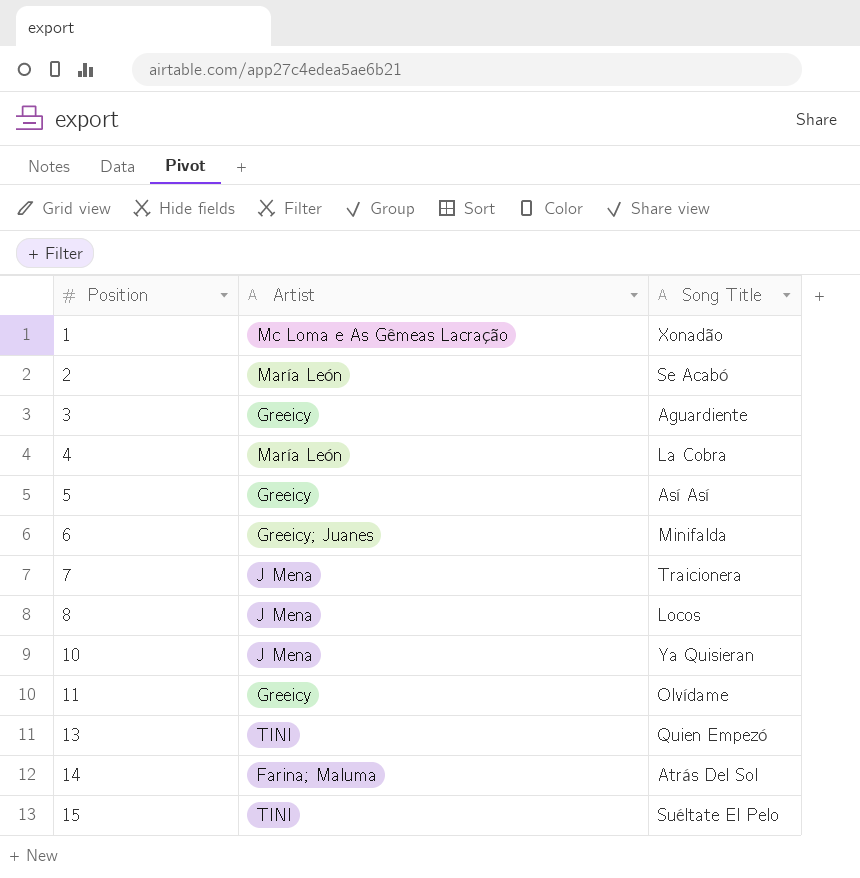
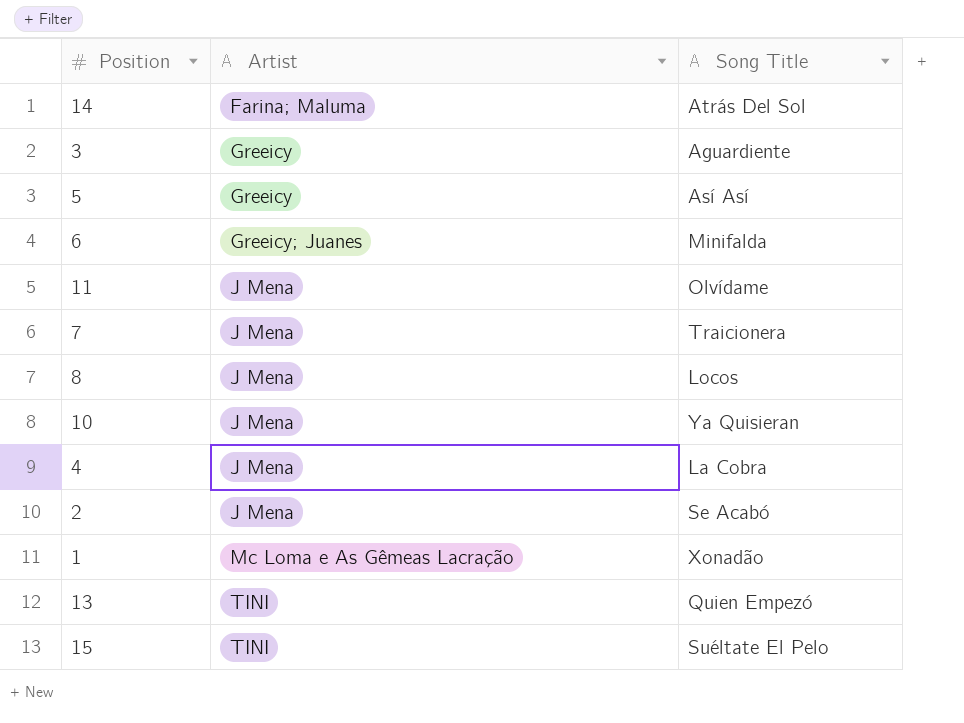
row order: Position ascending -> Artist ascending
11 | Artist: Greeicy -> J Mena
4 | Artist: María León -> J Mena
2 | Artist: María León -> J Mena

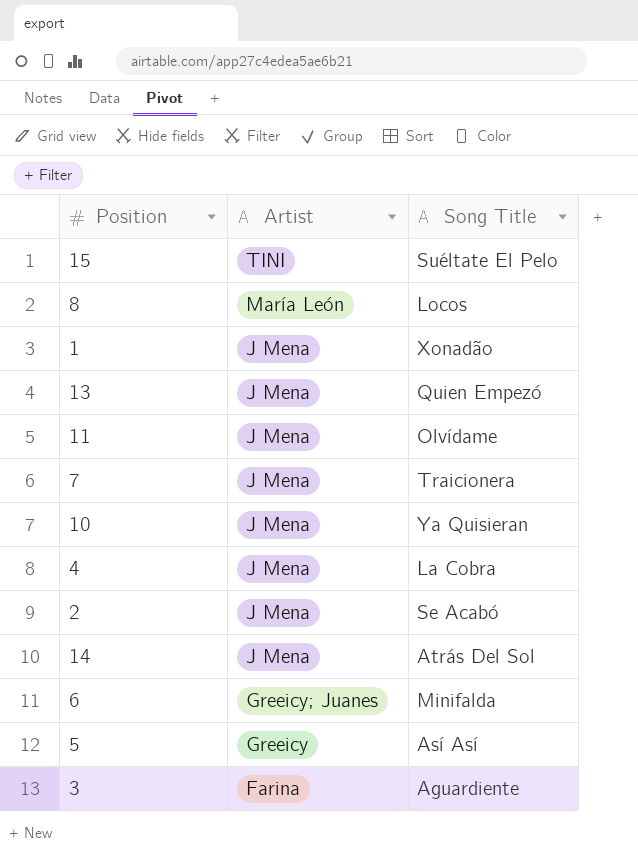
row order: Artist ascending -> Artist descending
8 | Artist: J Mena -> María León
1 | Artist: Mc Loma e As Gêmeas Lacração -> J Mena
13 | Artist: TINI -> J Mena
14 | Artist: Farina; Maluma -> J Mena
3 | Artist: Greeicy -> Farina

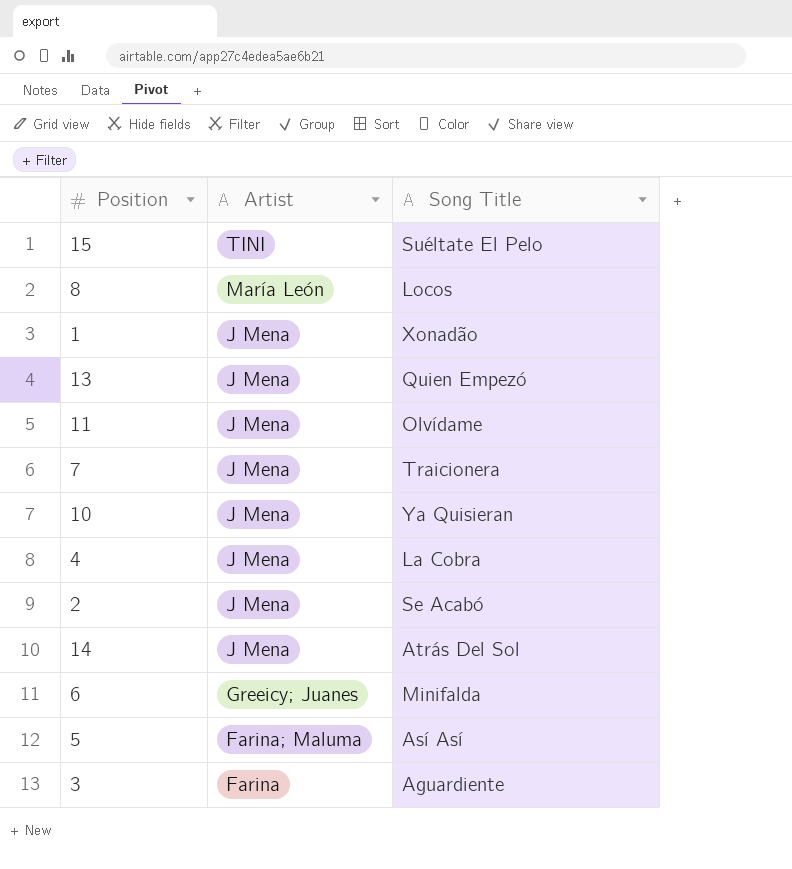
5 | Artist: Greeicy -> Farina; Maluma

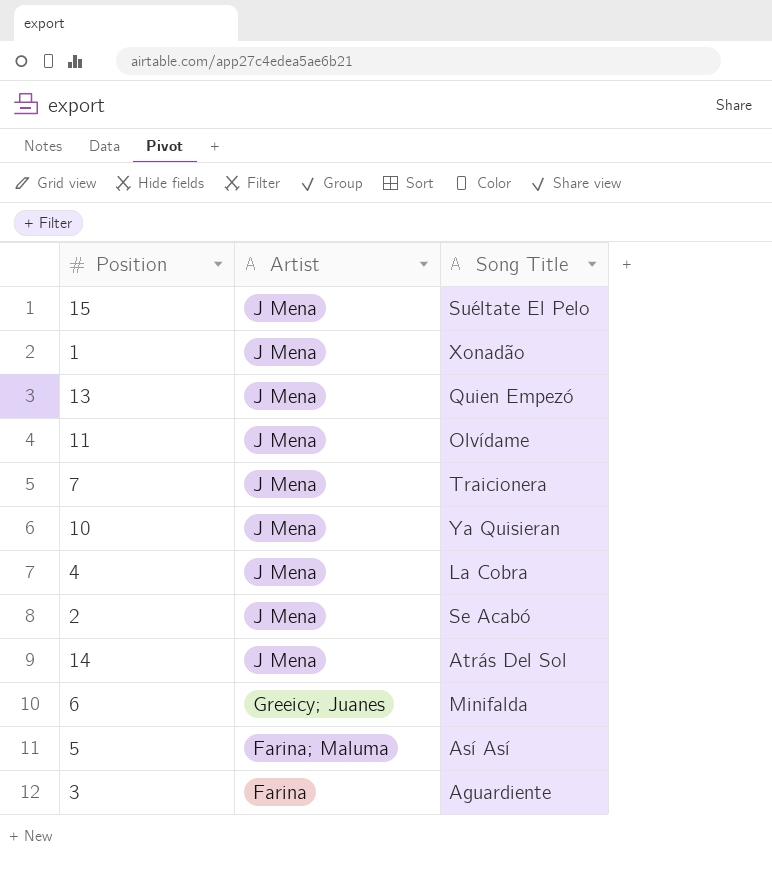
row 8: María León | Locos -> none
15 | Artist: TINI -> J Mena

